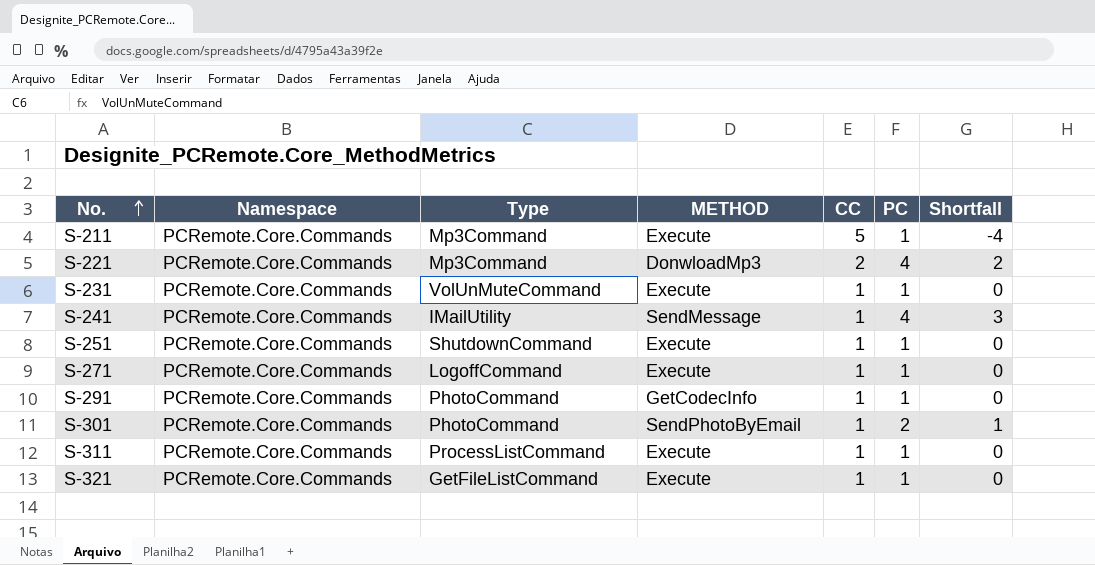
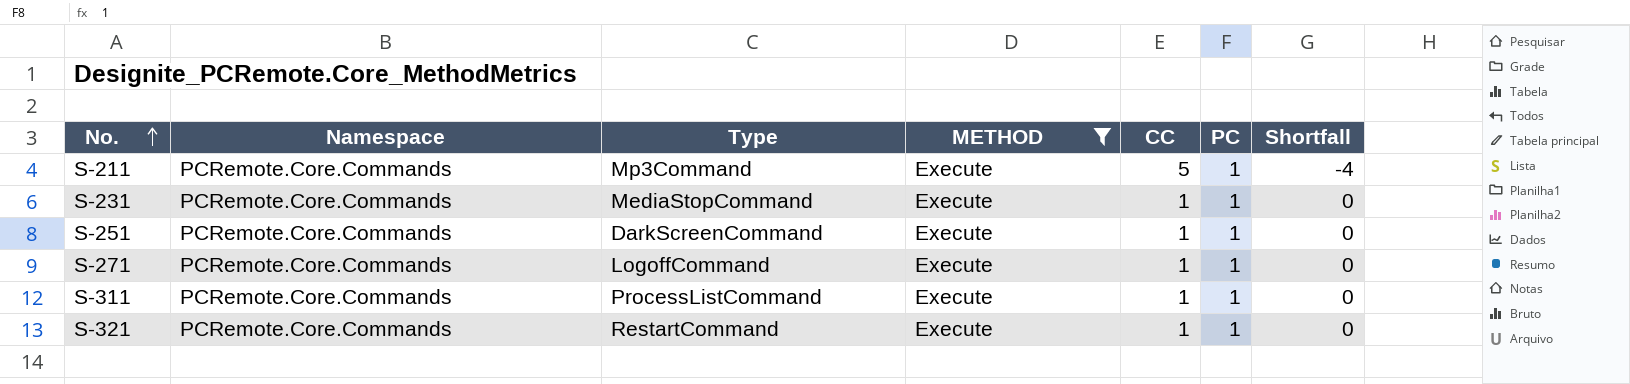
filter: none -> METHOD = Execute
S-231 | Type: VolUnMuteCommand -> MediaStopCommand
S-251 | Type: ShutdownCommand -> DarkScreenCommand
S-321 | Type: GetFileListCommand -> RestartCommand

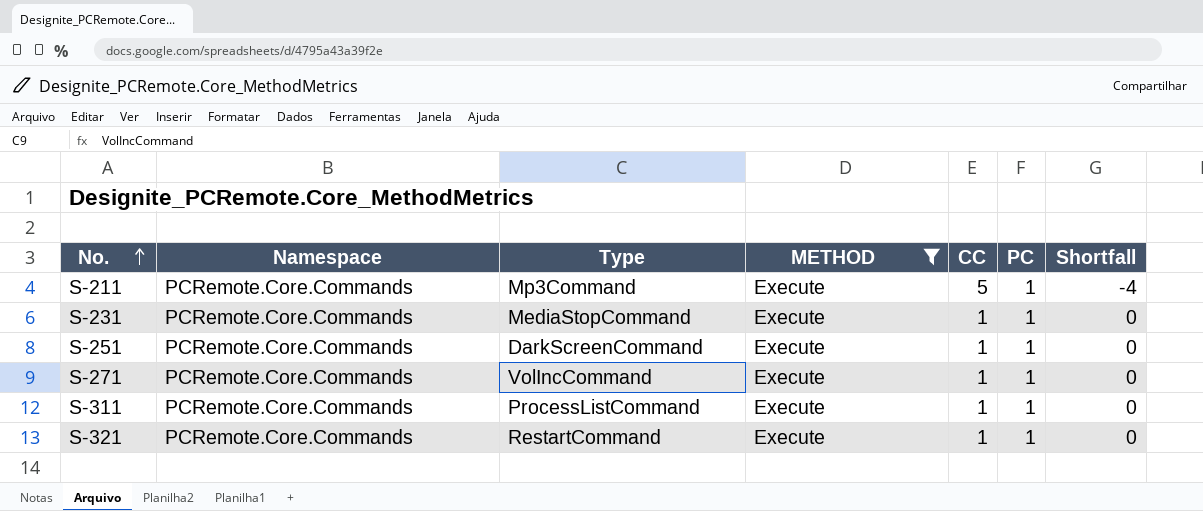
S-271 | Type: LogoffCommand -> VolIncCommand

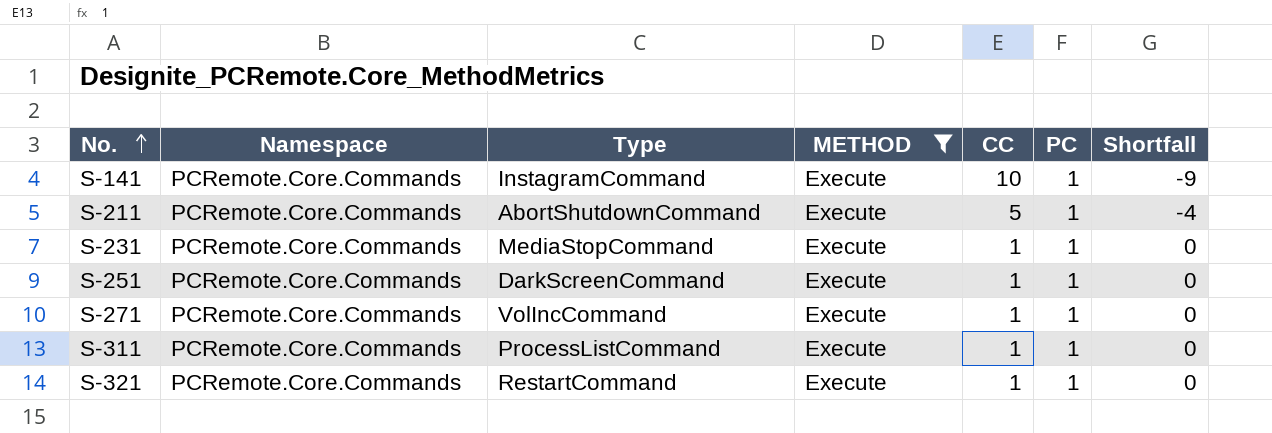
row S-141: none -> PCRemote.Core.Commands | InstagramCommand | Execute | 10 | 1 | -9
S-211 | Type: Mp3Command -> AbortShutdownCommand

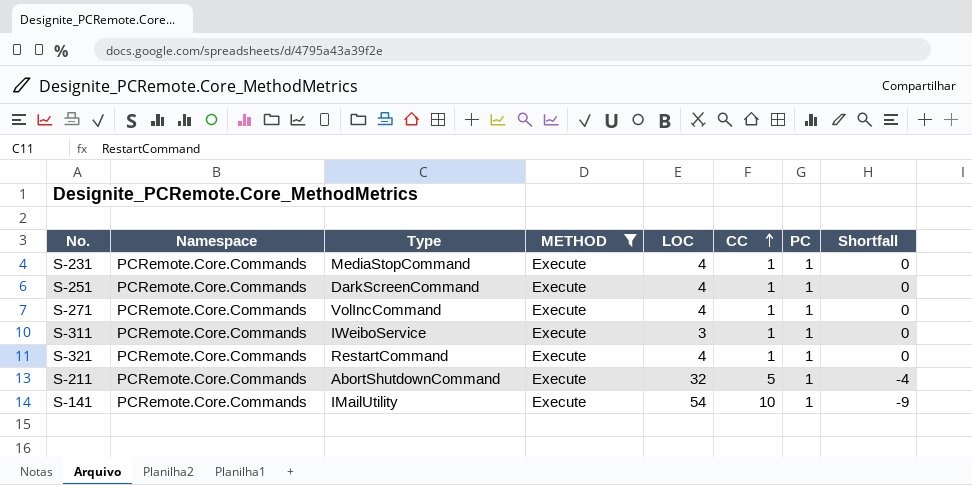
row order: No. ascending -> CC ascending
column LOC | position: none -> 5
S-311 | Type: ProcessListCommand -> IWeiboService
S-141 | Type: InstagramCommand -> IMailUtility

